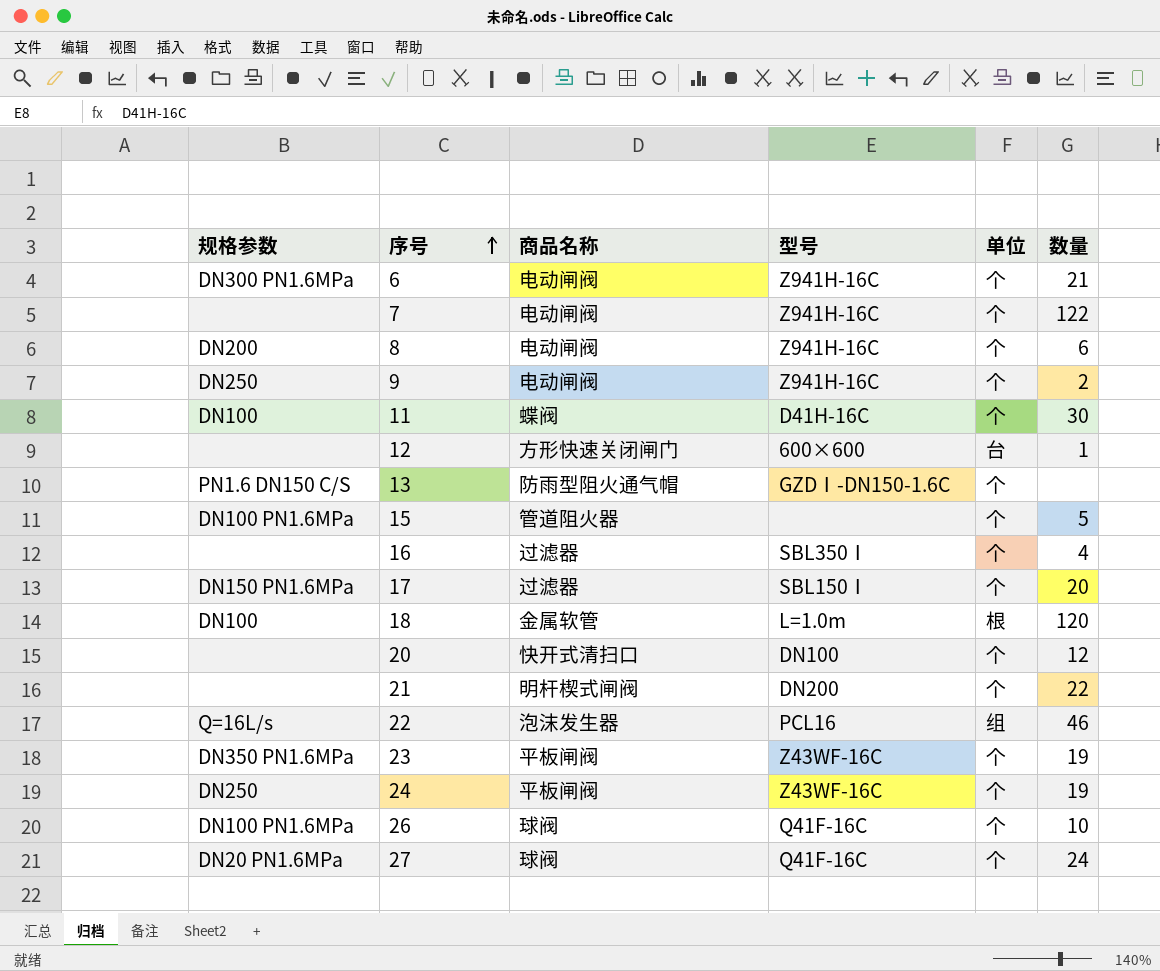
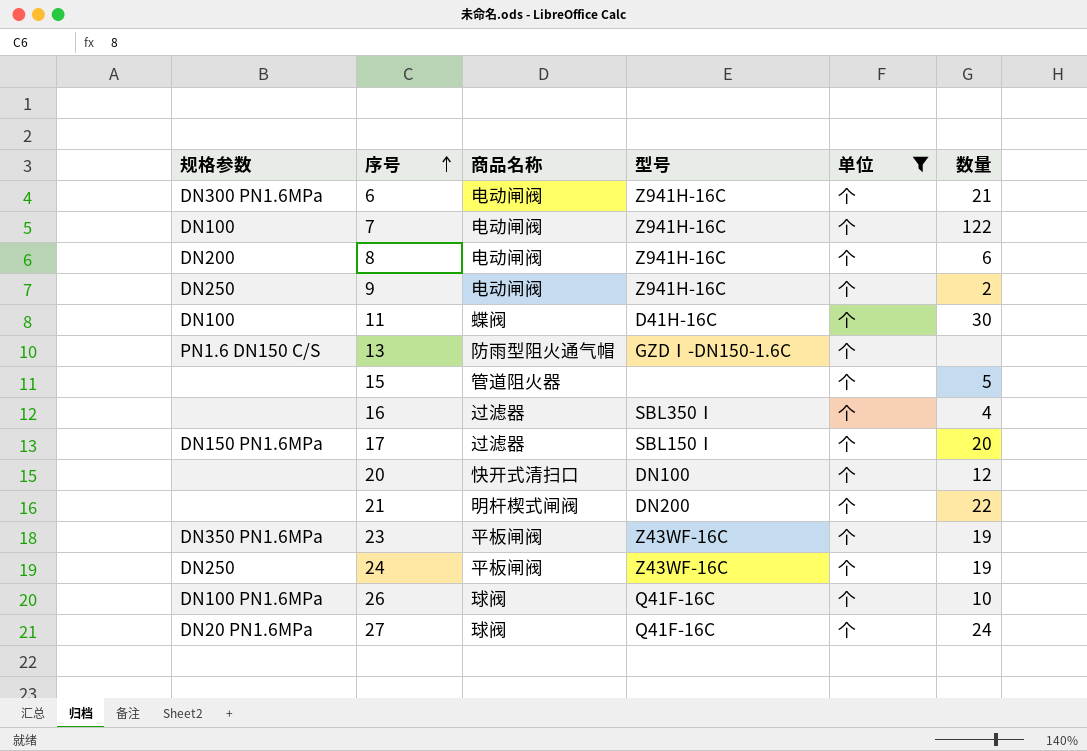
filter: none -> 单位 = 个
7 | 规格参数: none -> DN100
15 | 规格参数: DN100 PN1.6MPa -> none

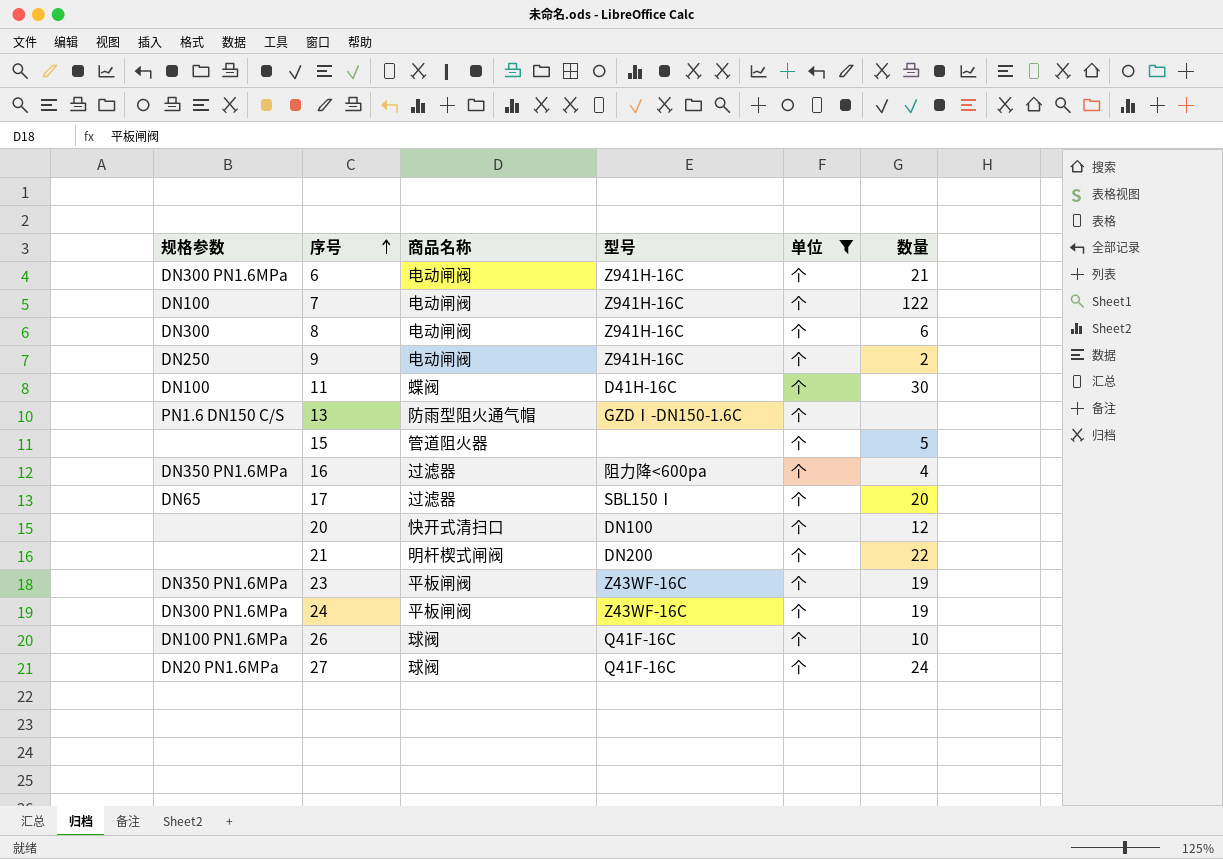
8 | 规格参数: DN200 -> DN300
16 | 规格参数: none -> DN350 PN1.6MPa
16 | 型号: SBL350Ⅰ -> 阻力降<600pa
17 | 规格参数: DN150 PN1.6MPa -> DN65
24 | 规格参数: DN250 -> DN300 PN1.6MPa

